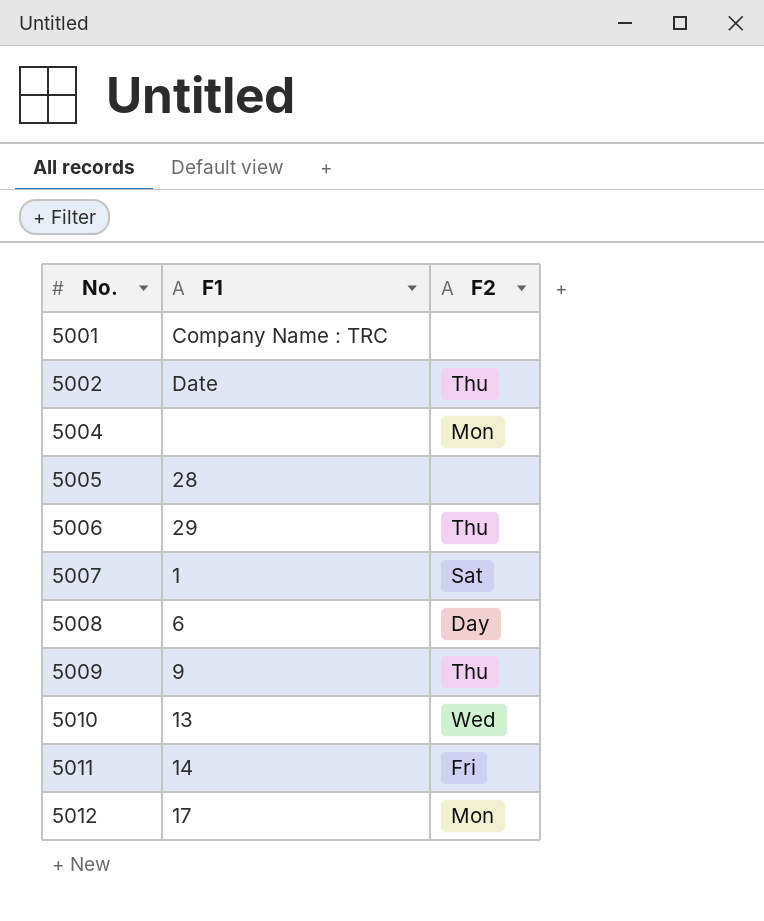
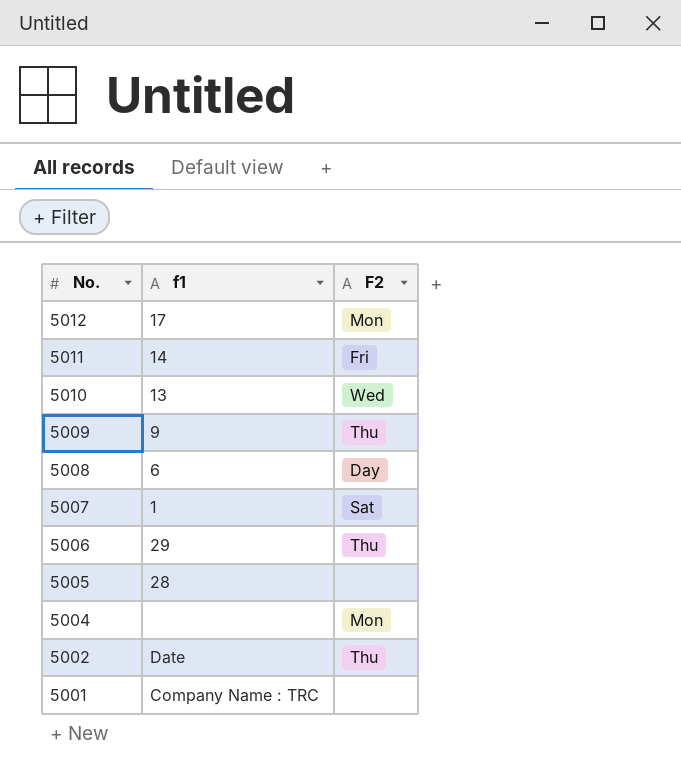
row order: No. ascending -> No. descending
column name: F1 -> f1

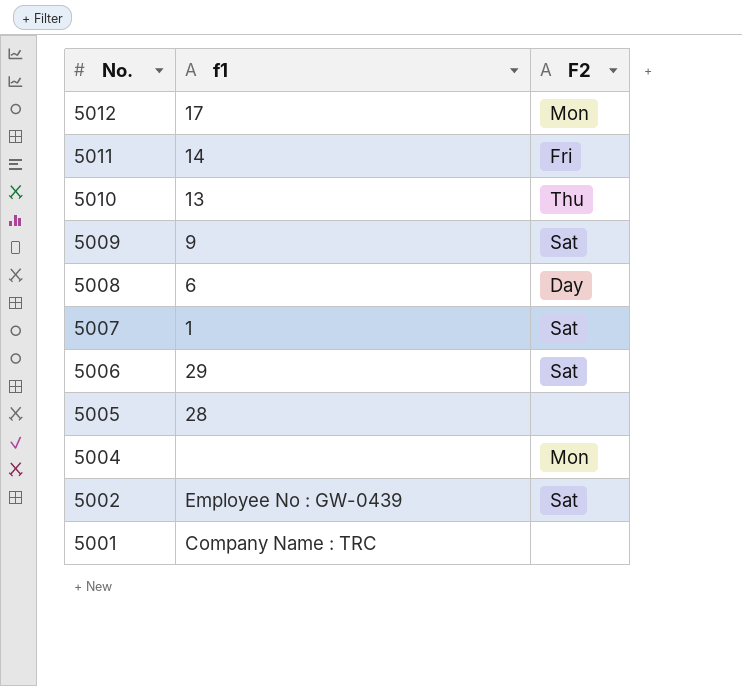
5010 | F2: Wed -> Thu
5009 | F2: Thu -> Sat
5006 | F2: Thu -> Sat
5002 | f1: Date -> Employee No : GW-0439
5002 | F2: Thu -> Sat

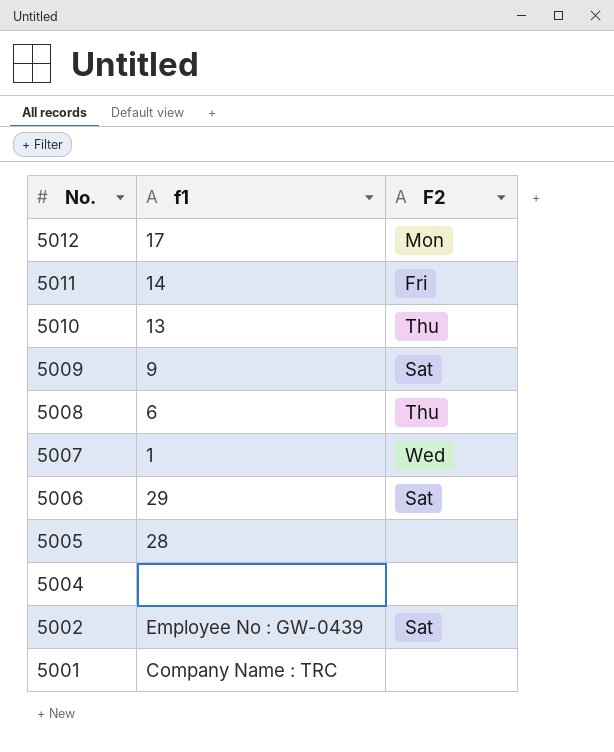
5008 | F2: Day -> Thu
5007 | F2: Sat -> Wed
5004 | F2: Mon -> none

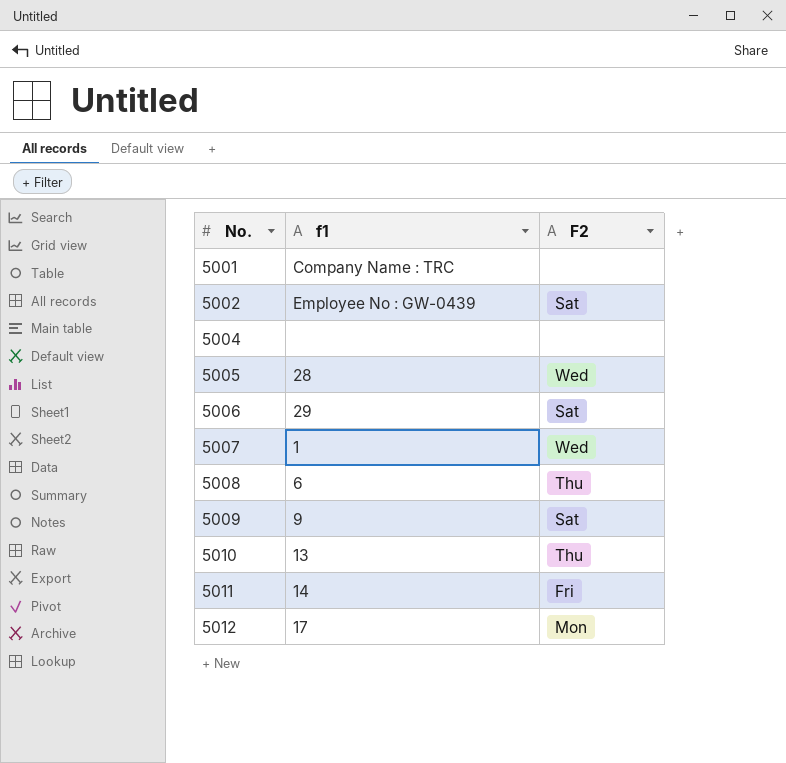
row order: No. descending -> No. ascending
5005 | F2: none -> Wed

